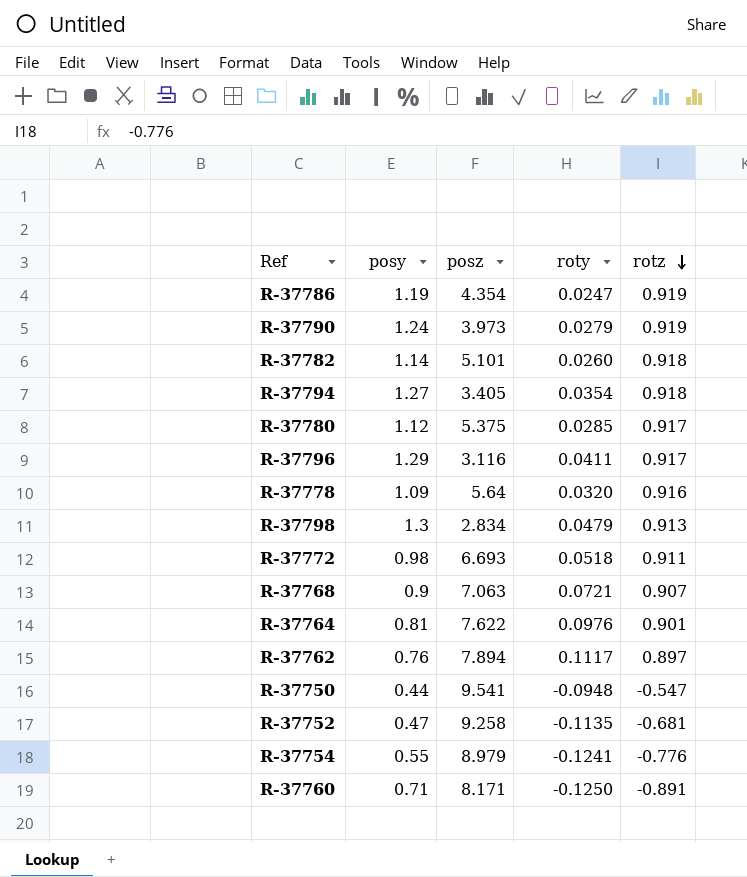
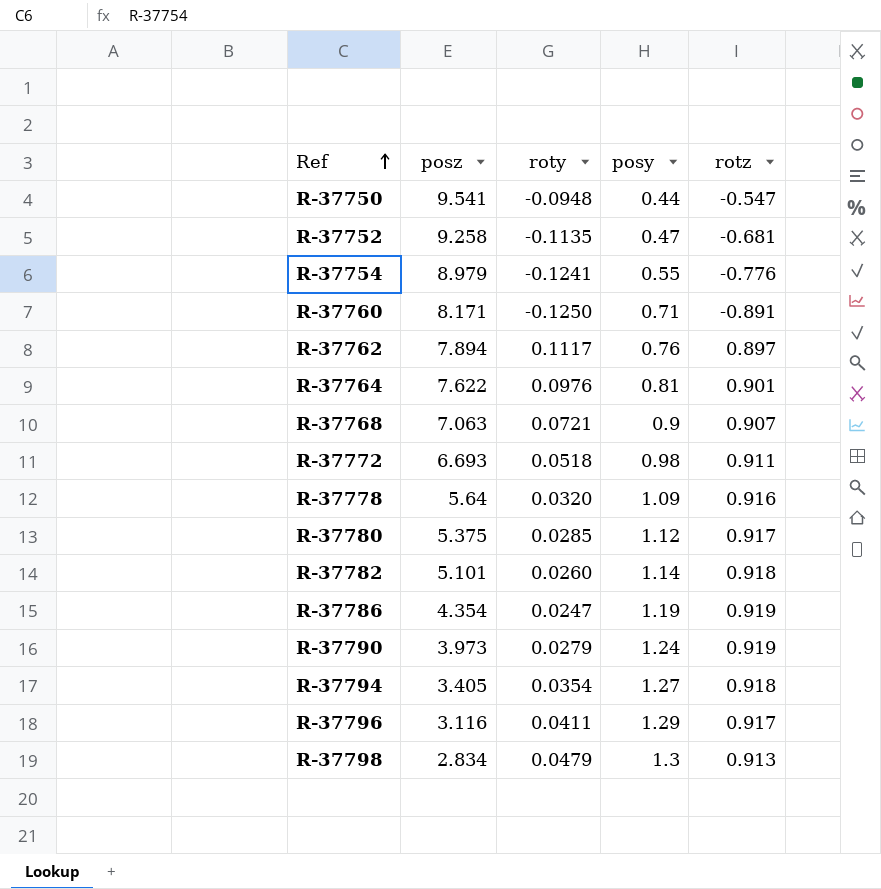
row order: rotz descending -> Ref ascending
column posy | position: 2 -> 4

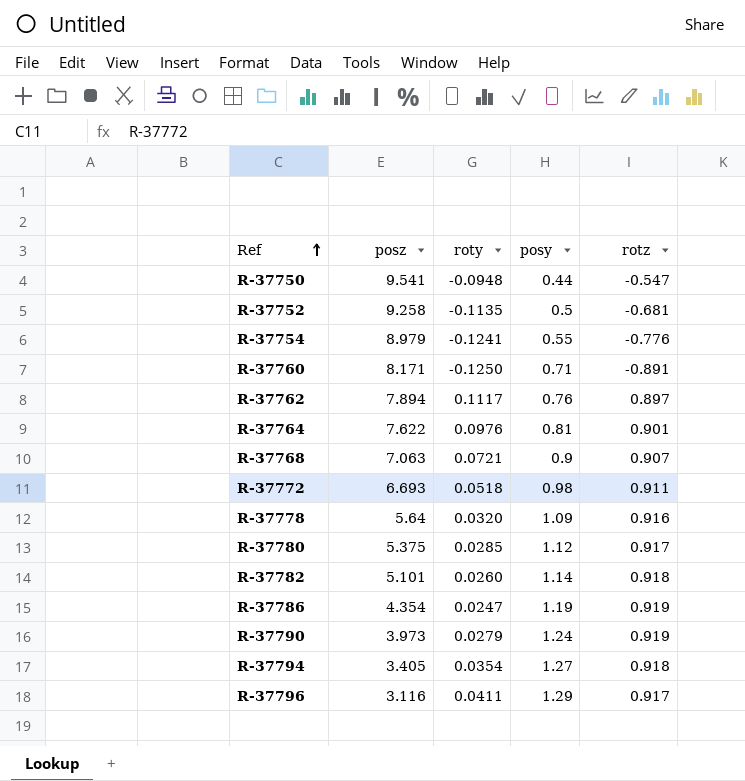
row R-37798: 2.834 | 0.0479 | 1.3 | 0.913 -> none
R-37752 | posy: 0.47 -> 0.5

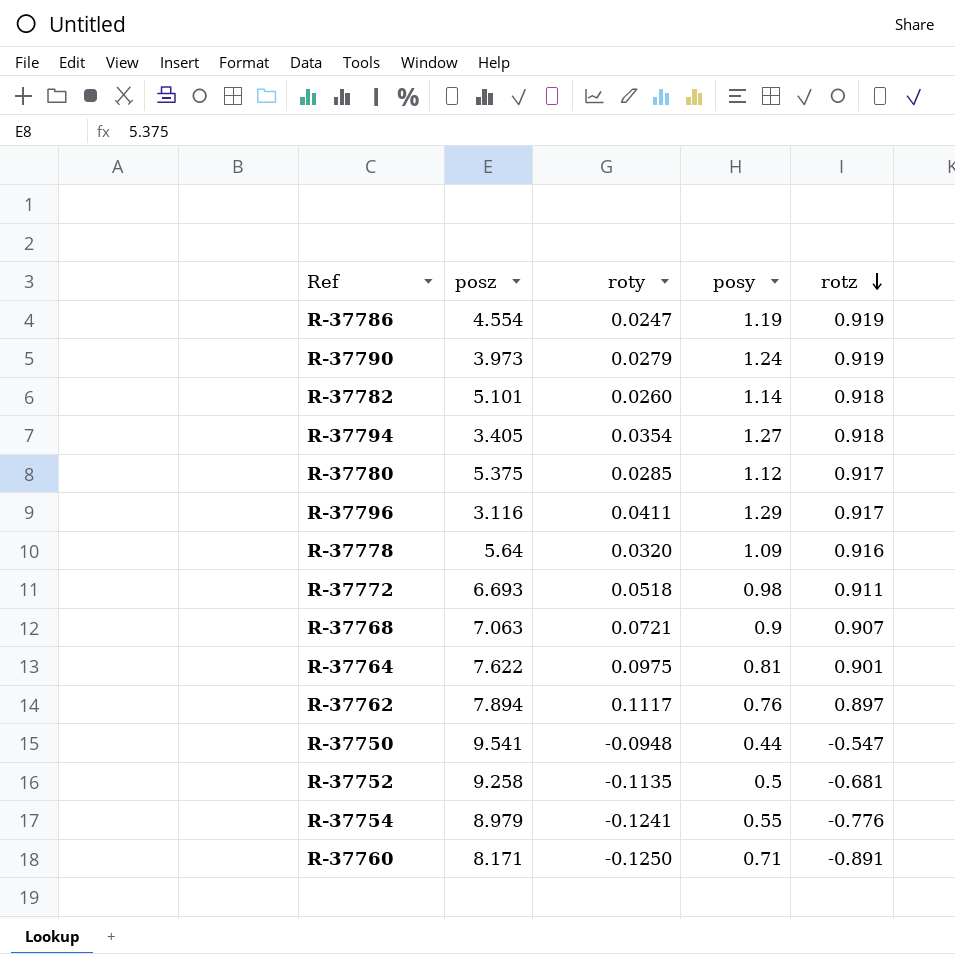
row order: Ref ascending -> rotz descending
R-37786 | posz: 4.354 -> 4.554
R-37764 | roty: 0.0976 -> 0.0975

